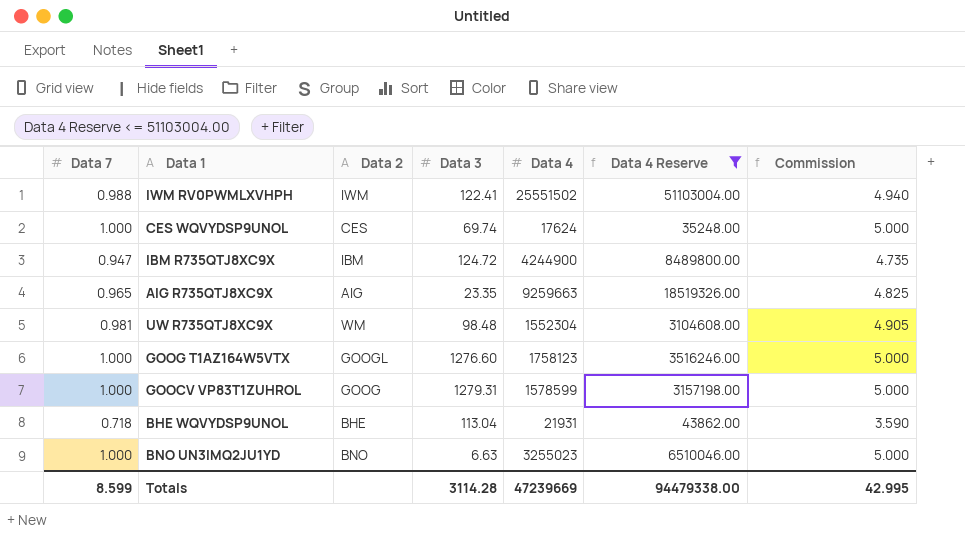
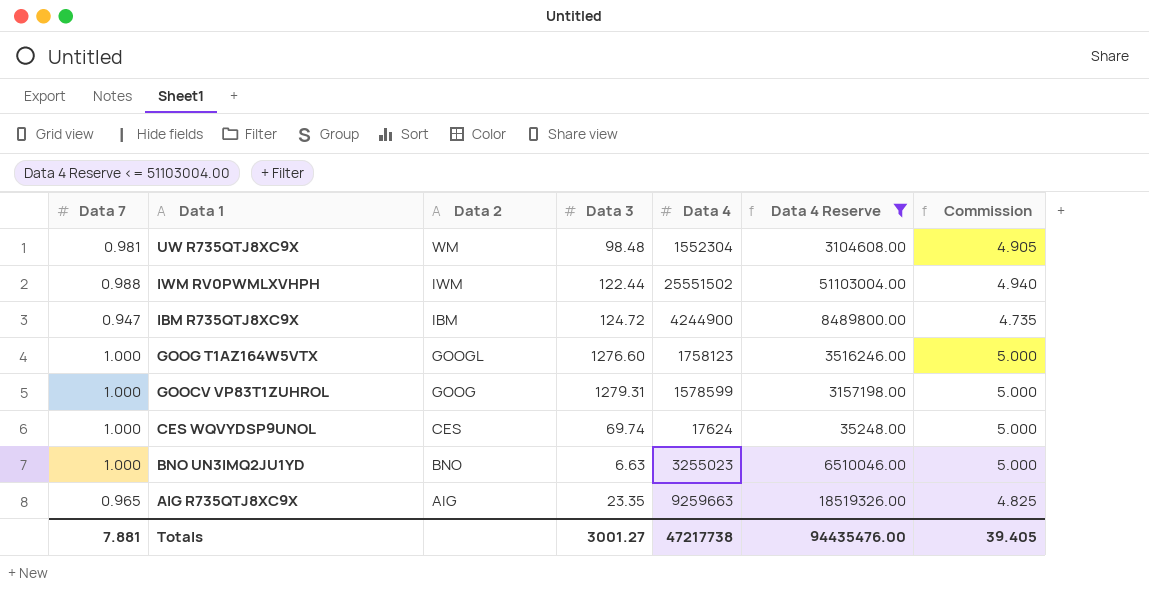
row order: none -> Data 1 descending
row BHE WQVYDSP9UNOL: 0.718 | BHE | 113.04 | 21931 | 43862.00 | 3.590 -> none
IWM RV0PWMLXVHPH | Data 3: 122.41 -> 122.44
Totals | Data 7: 8.599 -> 7.881
Totals | Data 3: 3114.28 -> 3001.27
Totals | Data 4: 47239669 -> 47217738
Totals | Data 4 Reserve: 94479338.00 -> 94435476.00
Totals | Commission: 42.995 -> 39.405

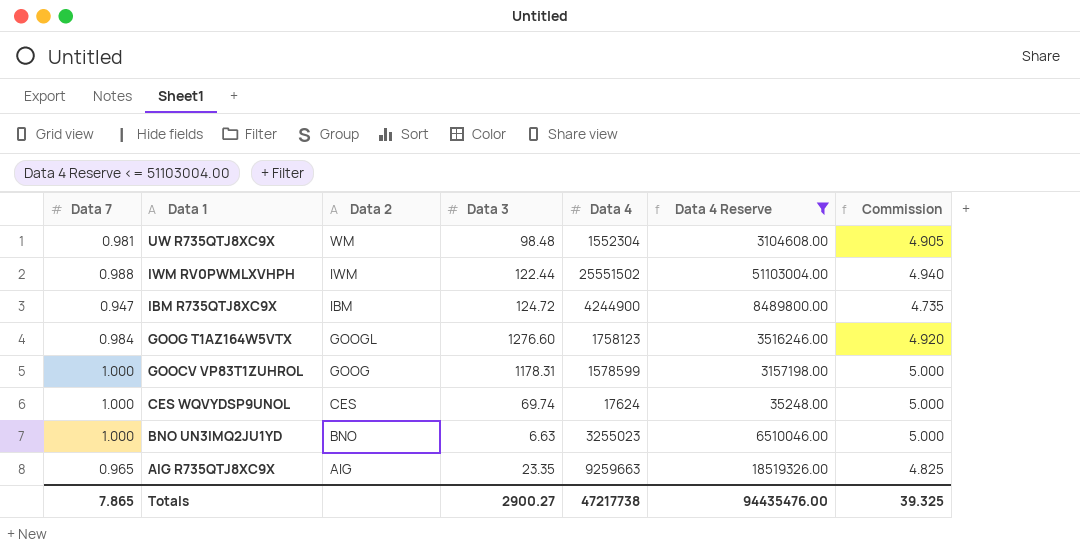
GOOG T1AZ164W5VTX | Data 7: 1.000 -> 0.984
GOOG T1AZ164W5VTX | Commission: 5.000 -> 4.920
GOOCV VP83T1ZUHROL | Data 3: 1279.31 -> 1178.31
Totals | Data 7: 7.881 -> 7.865
Totals | Data 3: 3001.27 -> 2900.27
Totals | Commission: 39.405 -> 39.325

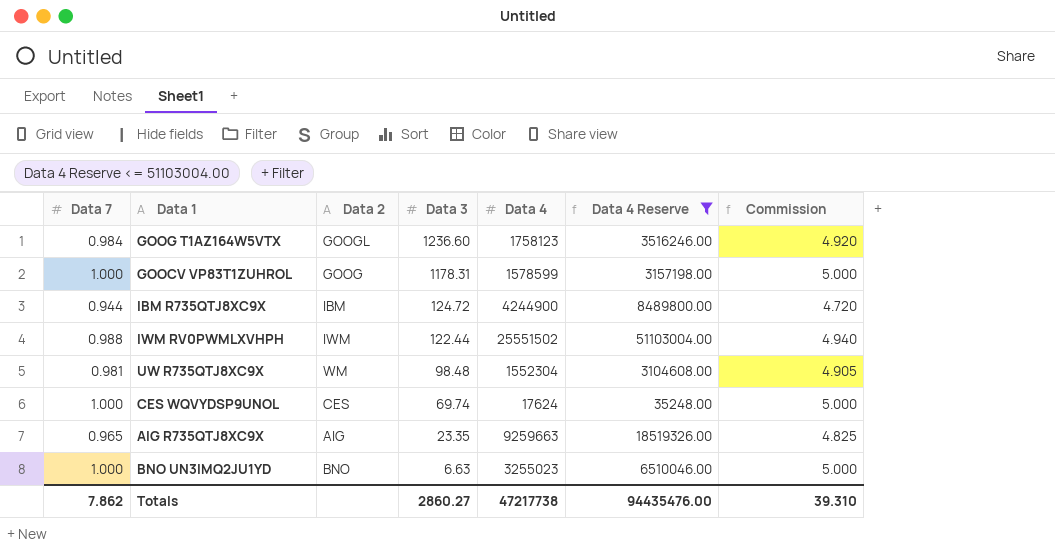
row order: Data 1 descending -> Data 3 descending
GOOG T1AZ164W5VTX | Data 3: 1276.60 -> 1236.60
IBM R735QTJ8XC9X | Data 7: 0.947 -> 0.944
IBM R735QTJ8XC9X | Commission: 4.735 -> 4.720
Totals | Data 7: 7.865 -> 7.862
Totals | Data 3: 2900.27 -> 2860.27
Totals | Commission: 39.325 -> 39.310

